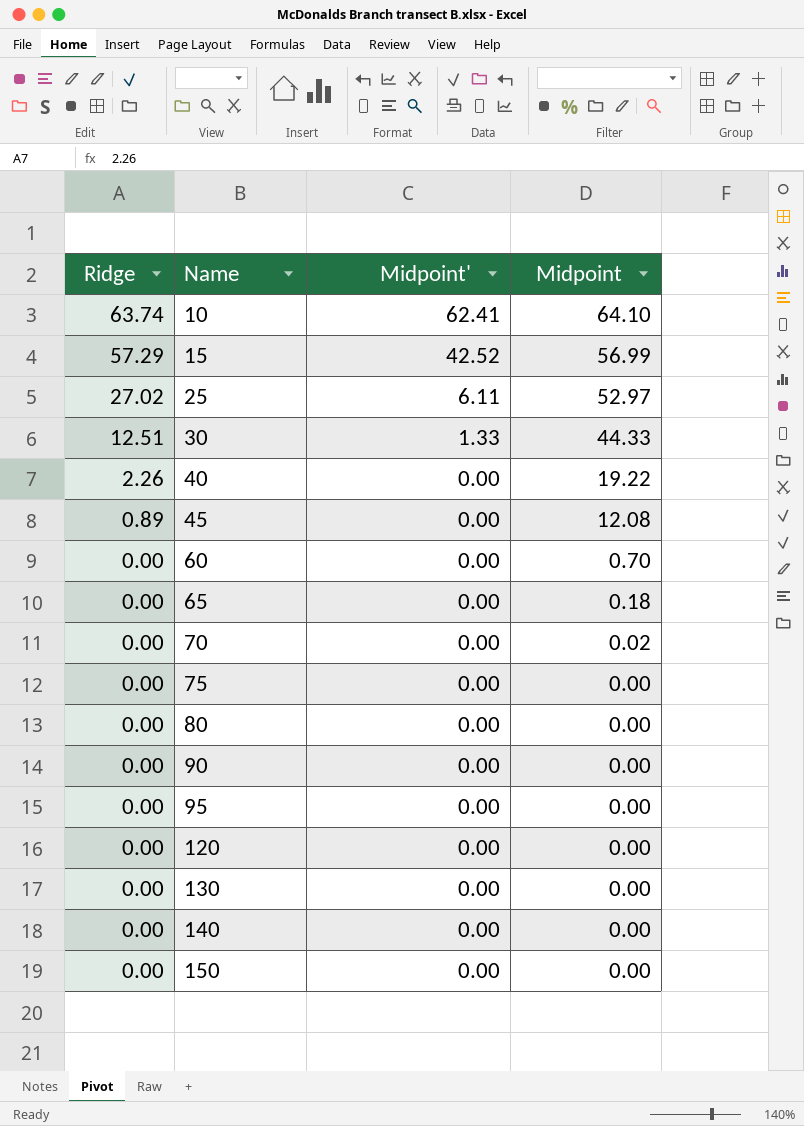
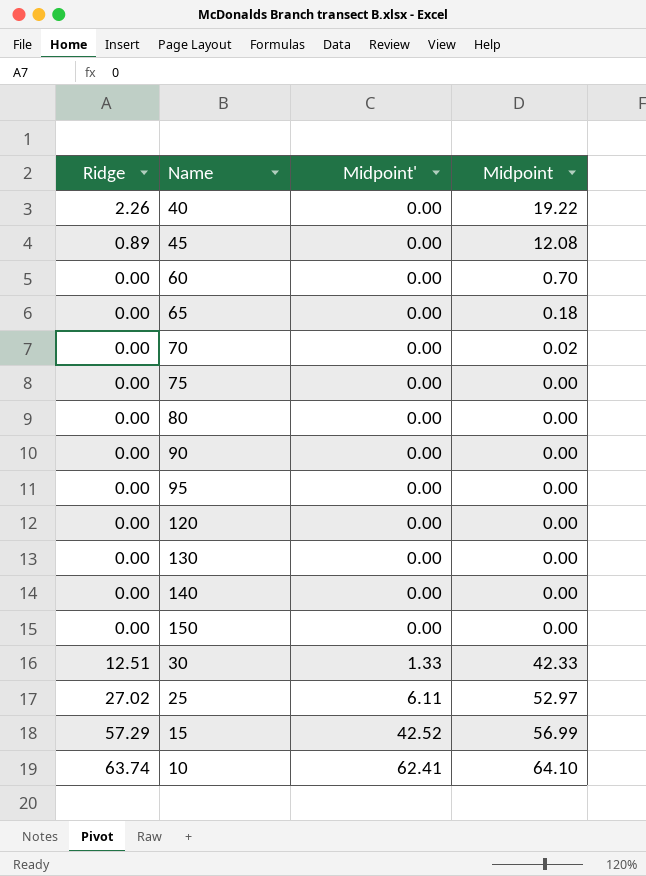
row order: Ridge descending -> Midpoint' ascending
30 | Midpoint: 44.33 -> 42.33

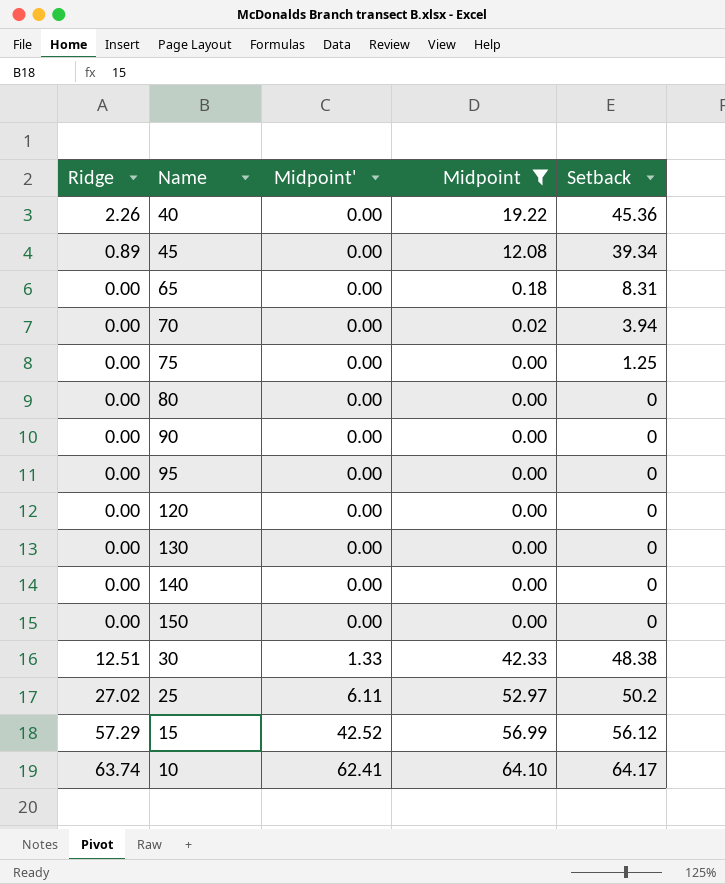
filter: none -> Midpoint != 0.70
column Setback | position: none -> 5

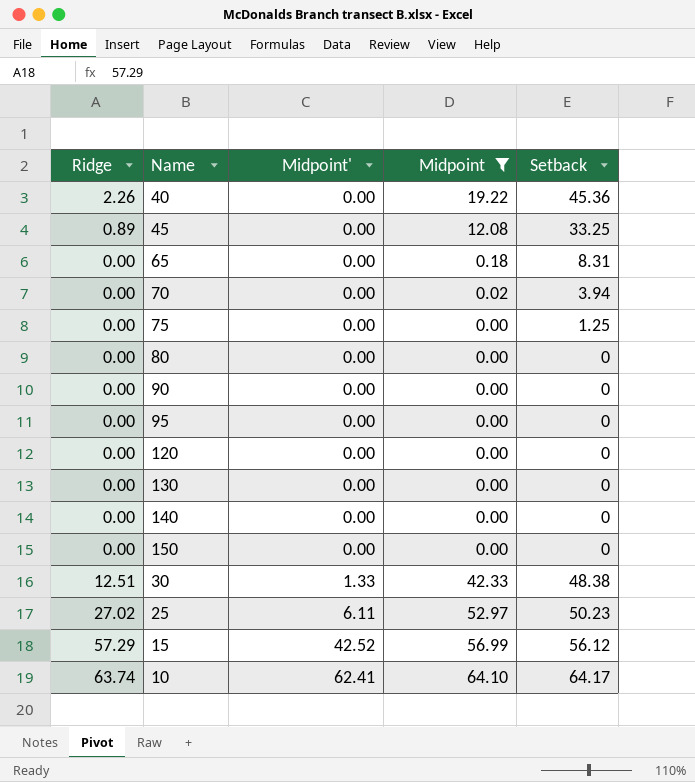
45 | Setback: 39.34 -> 33.25
25 | Setback: 50.2 -> 50.23

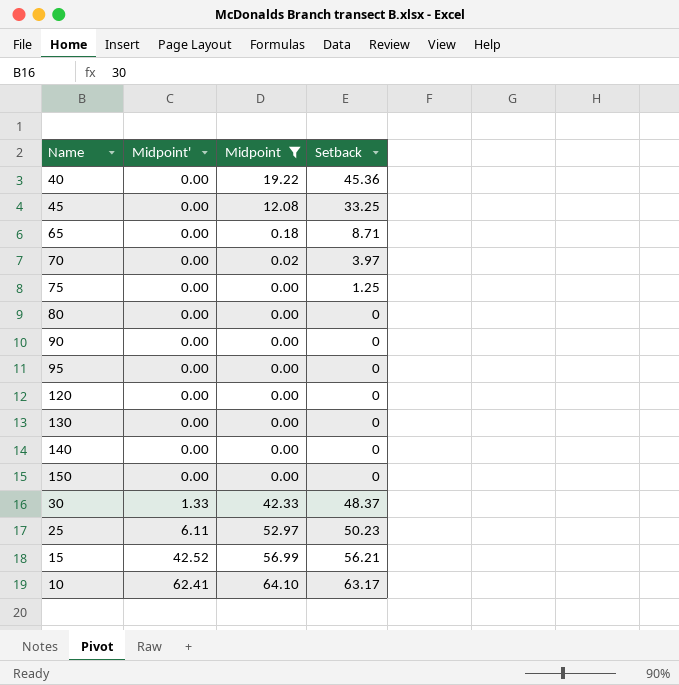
column Ridge | position: 1 -> none
65 | Setback: 8.31 -> 8.71
70 | Setback: 3.94 -> 3.97
30 | Setback: 48.38 -> 48.37
15 | Setback: 56.12 -> 56.21
10 | Setback: 64.17 -> 63.17

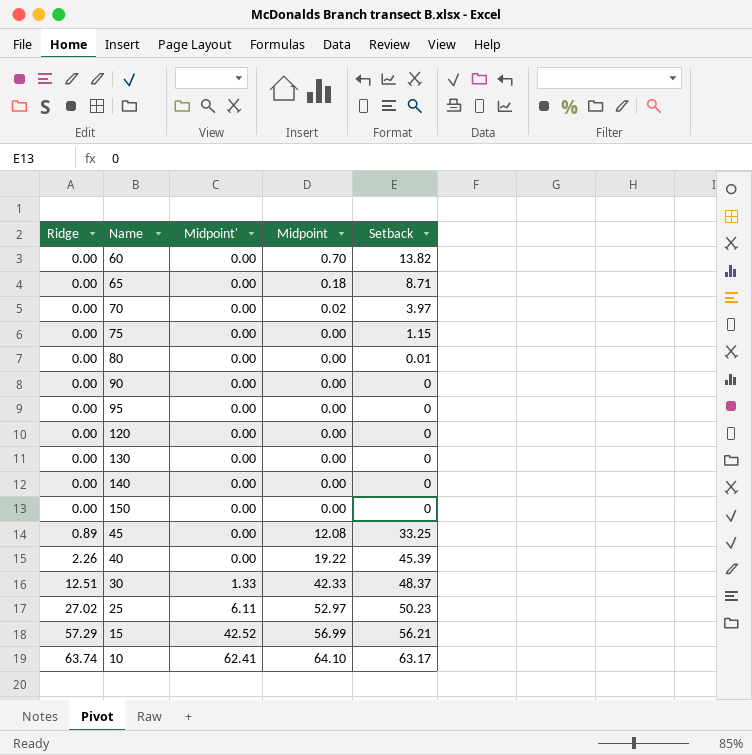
filter: Midpoint != 0.70 -> none
row order: Midpoint' ascending -> Ridge ascending
column Ridge | position: none -> 1
75 | Setback: 1.25 -> 1.15
80 | Setback: 0 -> 0.01
40 | Setback: 45.36 -> 45.39

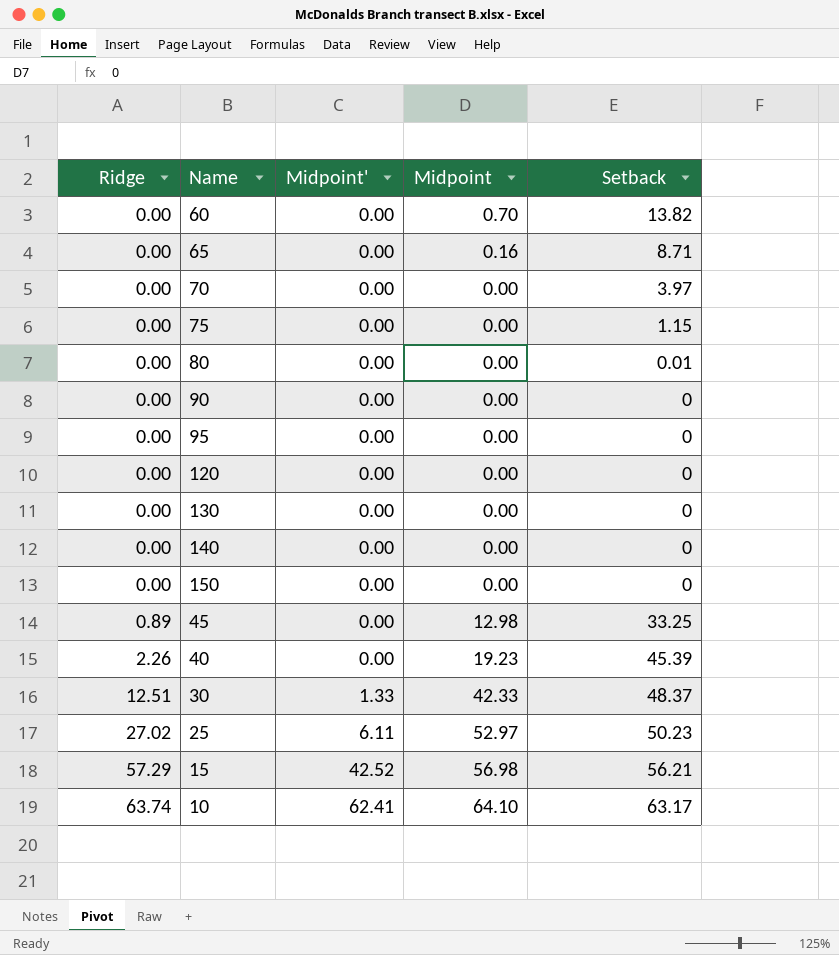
65 | Midpoint: 0.18 -> 0.16
70 | Midpoint: 0.02 -> 0.00
45 | Midpoint: 12.08 -> 12.98
40 | Midpoint: 19.22 -> 19.23
15 | Midpoint: 56.99 -> 56.98

